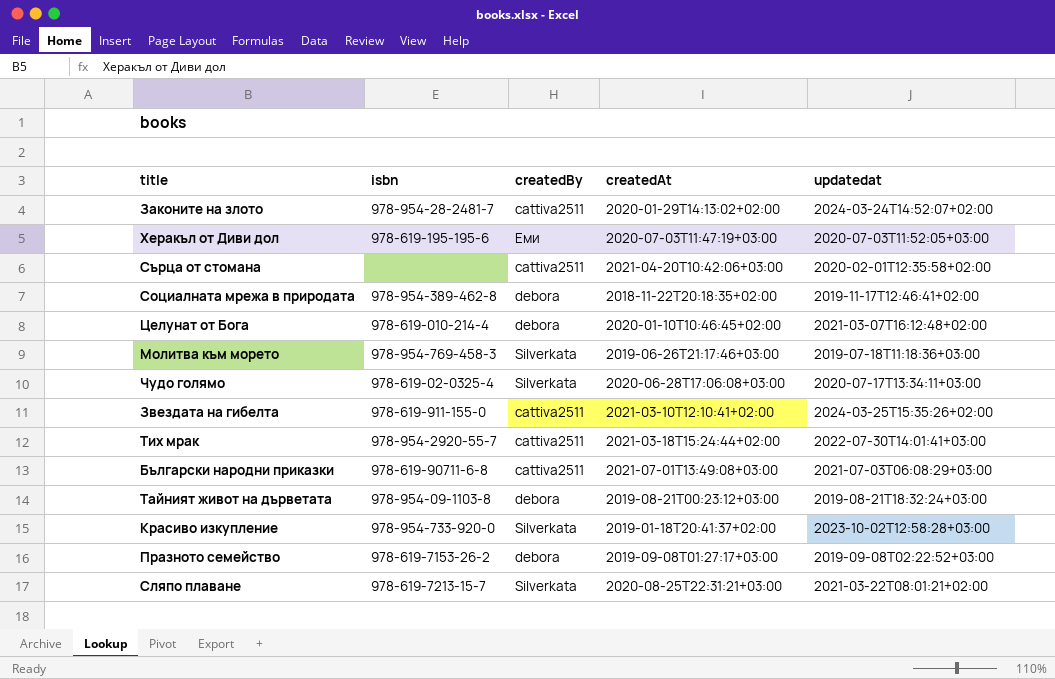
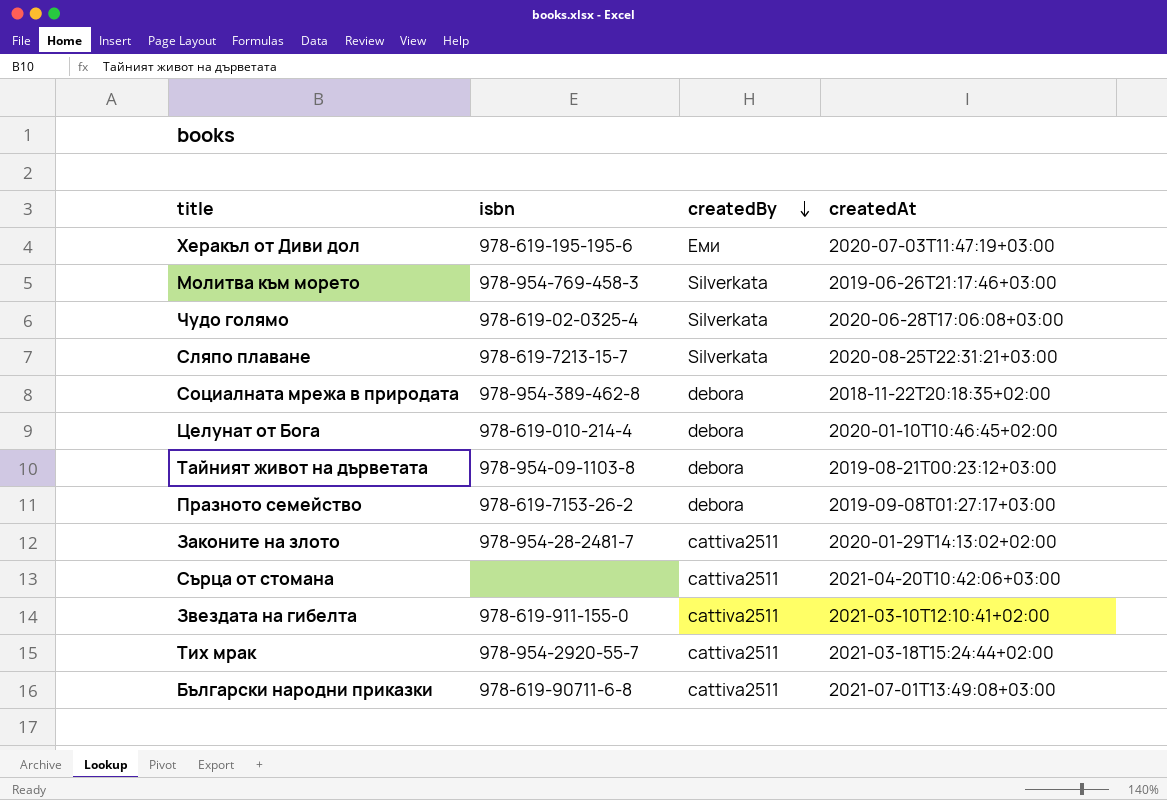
row order: none -> createdBy descending
column updatedat | position: 5 -> none
row Красиво изкупление: 978-954-733-920-0 | Silverkata | 2019-01-18T20:41:37+02:00 | 2023-10-02T12:58:28+03:00 -> none

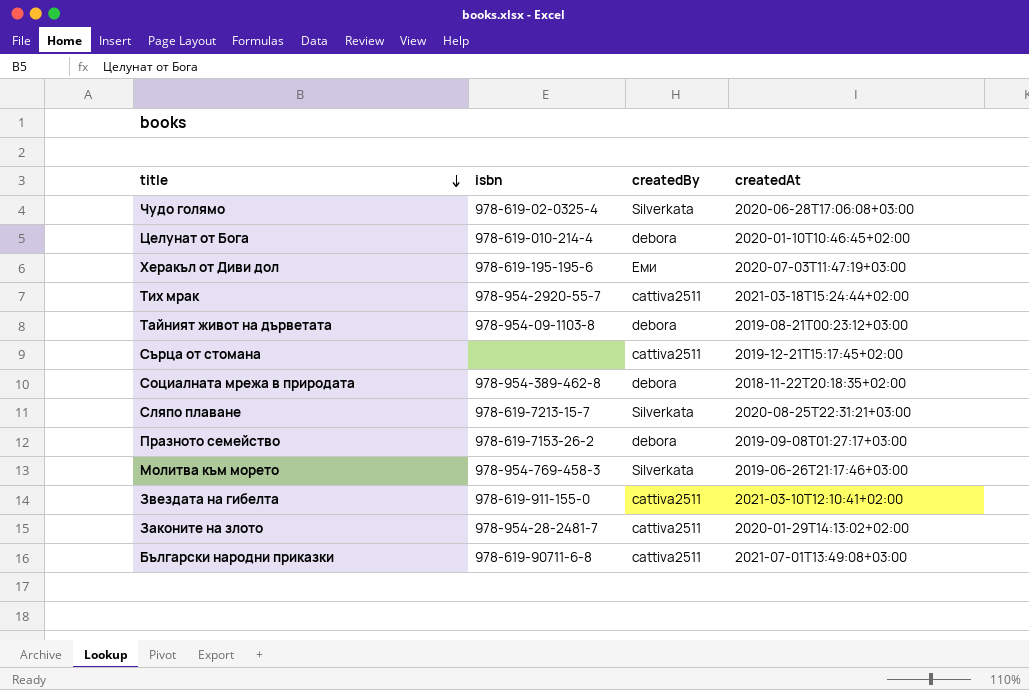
row order: createdBy descending -> title descending
Сърца от стомана | createdAt: 2021-04-20T10:42:06+03:00 -> 2019-12-21T15:17:45+02:00

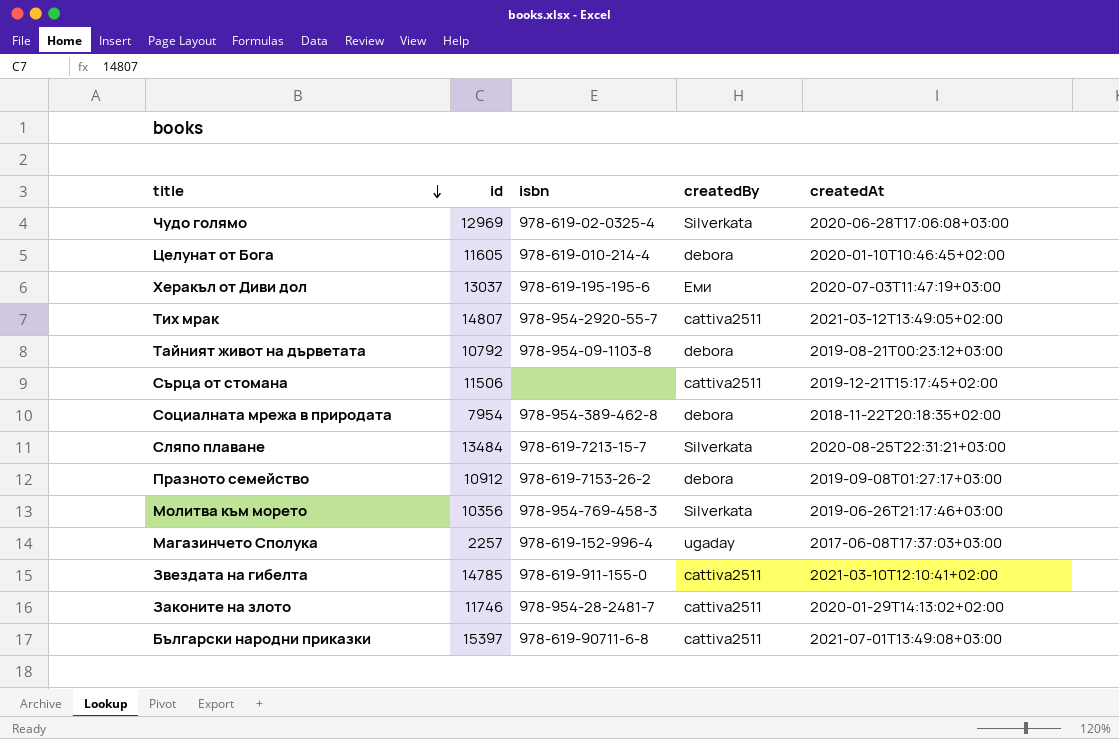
column id | position: none -> 2
Тих мрак | createdAt: 2021-03-18T15:24:44+02:00 -> 2021-03-12T13:49:05+02:00
row Магазинчето Сполука: none -> 2257 | 978-619-152-996-4 | ugaday | 2017-06-08T17:37:03+03:00

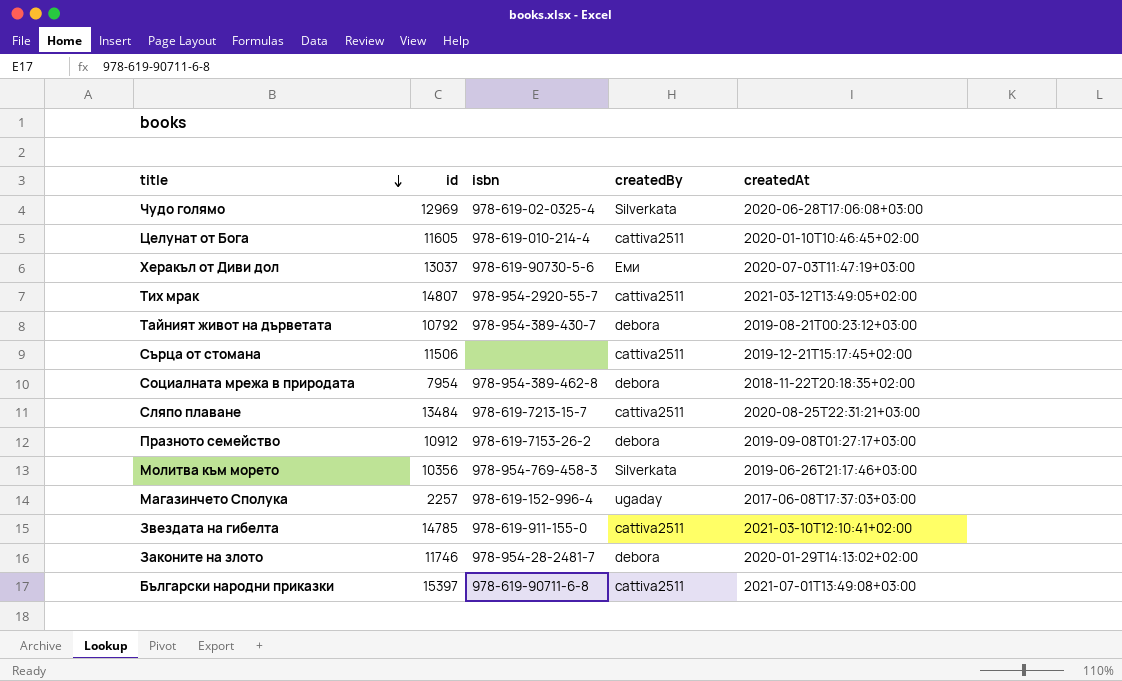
Целунат от Бога | createdBy: debora -> cattiva2511
Херакъл от Диви дол | isbn: 978-619-195-195-6 -> 978-619-90730-5-6
Тайният живот на дърветата | isbn: 978-954-09-1103-8 -> 978-954-389-430-7
Сляпо плаване | createdBy: Silverkata -> cattiva2511
Законите на злото | createdBy: cattiva2511 -> debora

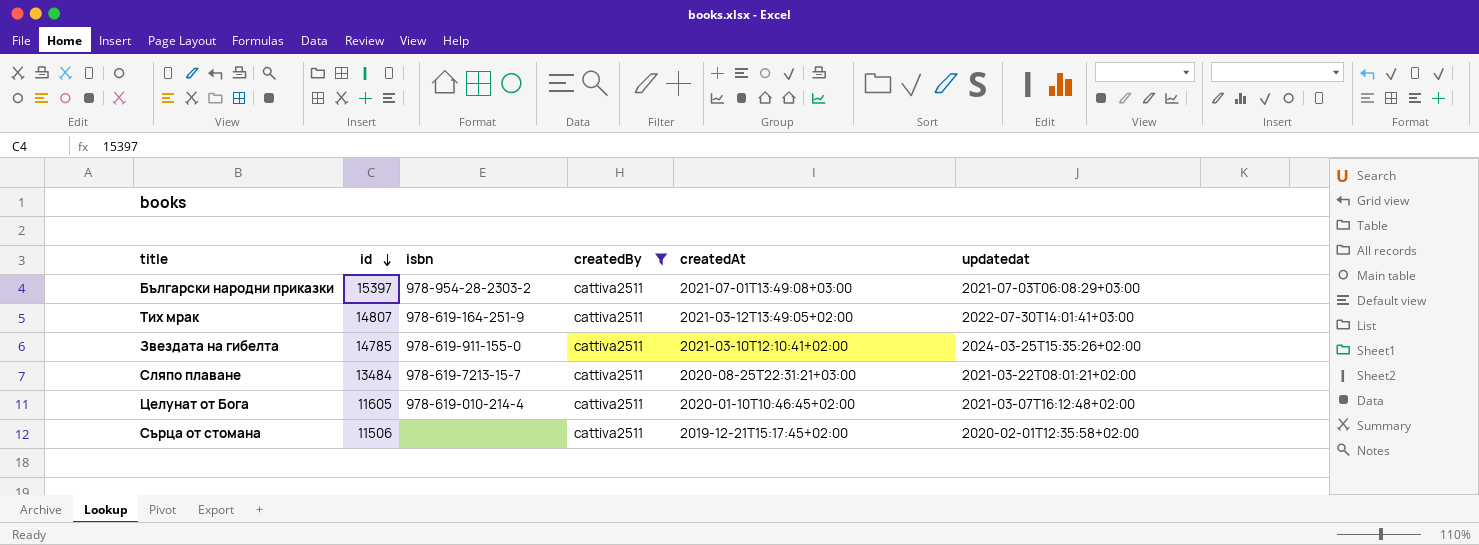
filter: none -> createdBy = cattiva2511
row order: title descending -> id descending
column updatedat | position: none -> 6
Български народни приказки | isbn: 978-619-90711-6-8 -> 978-954-28-2303-2
Тих мрак | isbn: 978-954-2920-55-7 -> 978-619-164-251-9

